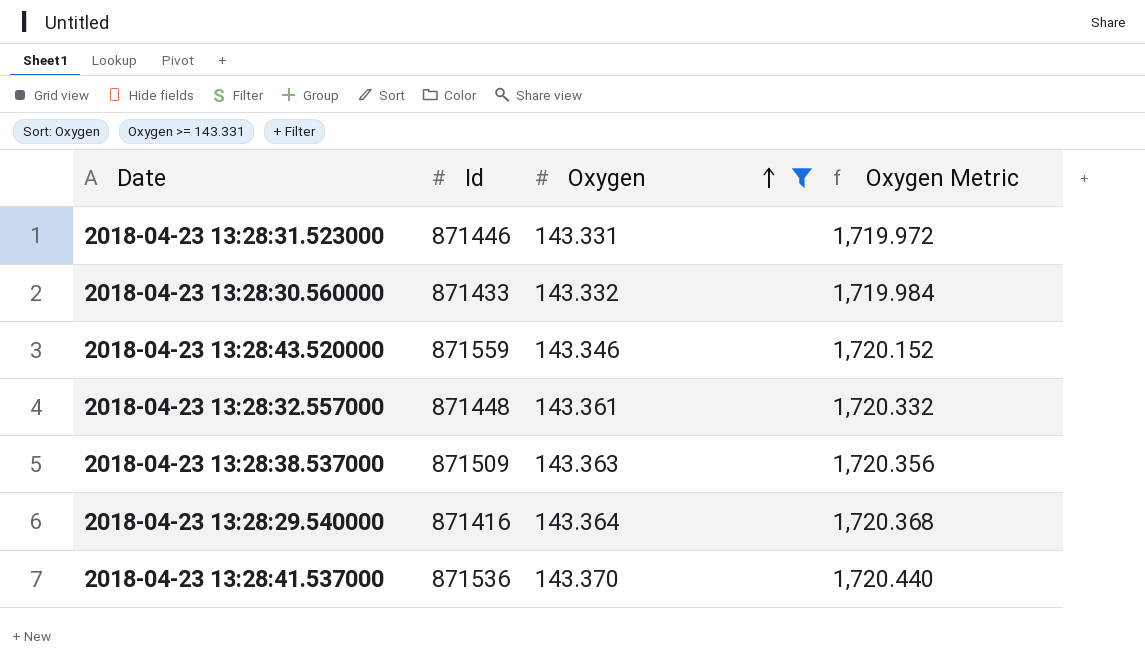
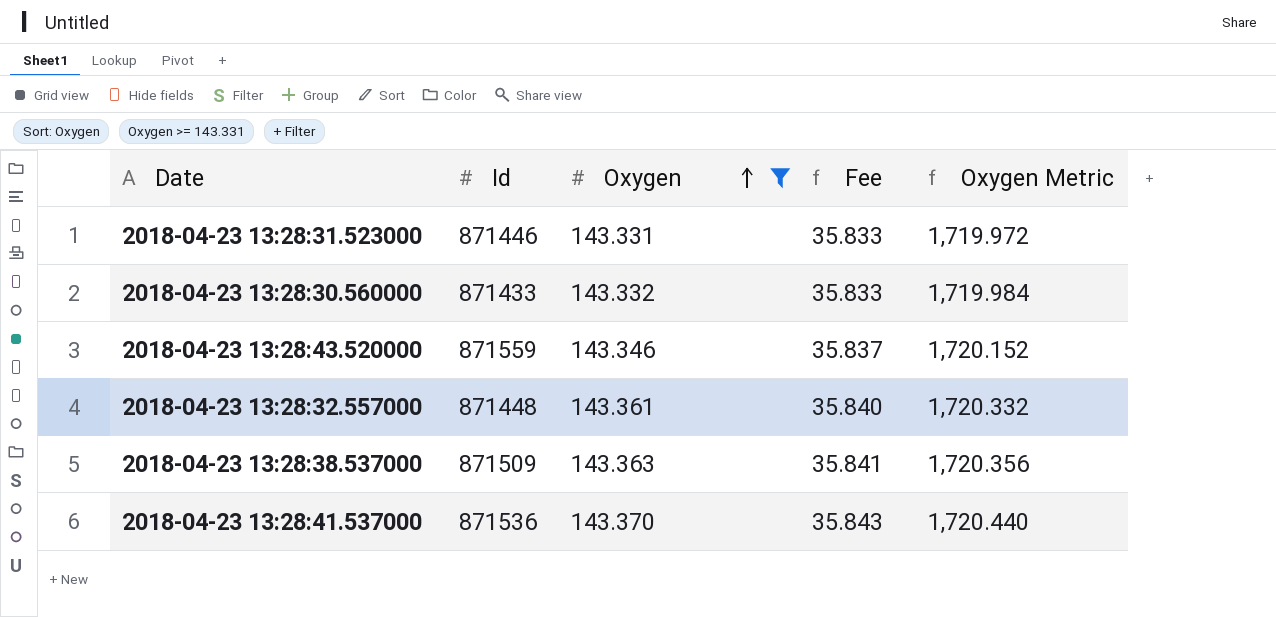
column Fee | formula: none -> [Oxygen] * 0.25
row 2018-04-23 13:28:29.540000: 871416 | 143.364 | 1,720.368 -> none

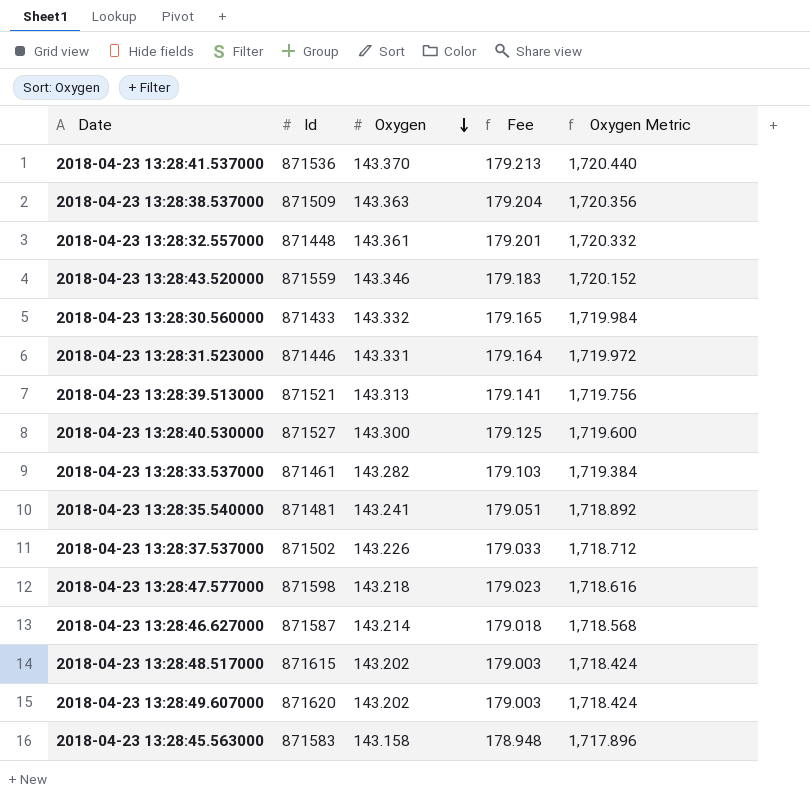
filter: Oxygen >= 143.331 -> none
row order: Oxygen ascending -> Oxygen descending
column Fee | formula: [Oxygen] * 0.25 -> [Oxygen] * 1.25

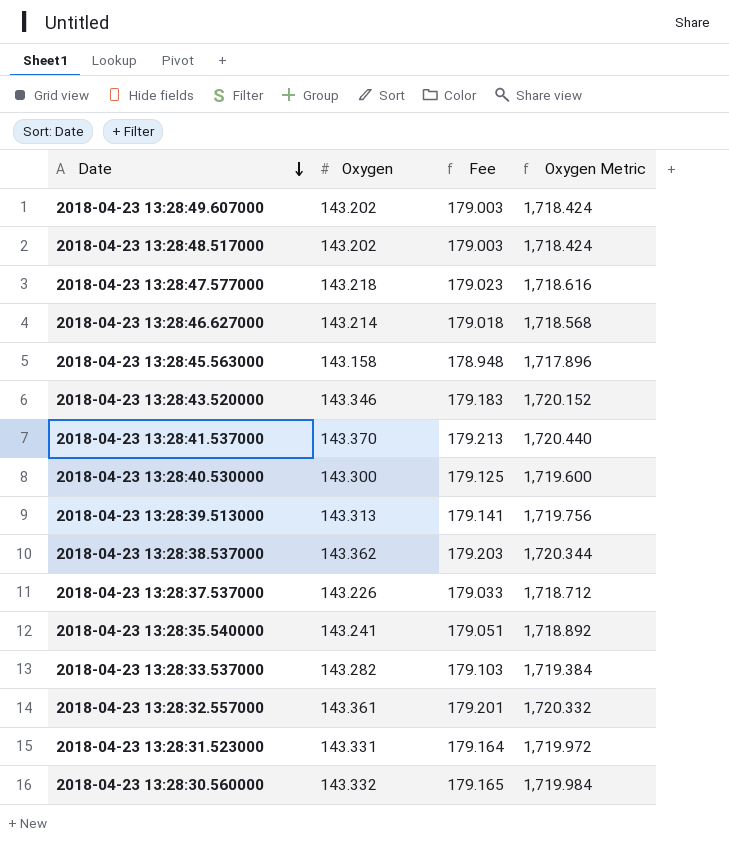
row order: Oxygen descending -> Date descending
column Id | position: 2 -> none
2018-04-23 13:28:38.537000 | Oxygen: 143.363 -> 143.362
2018-04-23 13:28:38.537000 | Fee: 179.204 -> 179.203
2018-04-23 13:28:38.537000 | Oxygen Metric: 1,720.356 -> 1,720.344

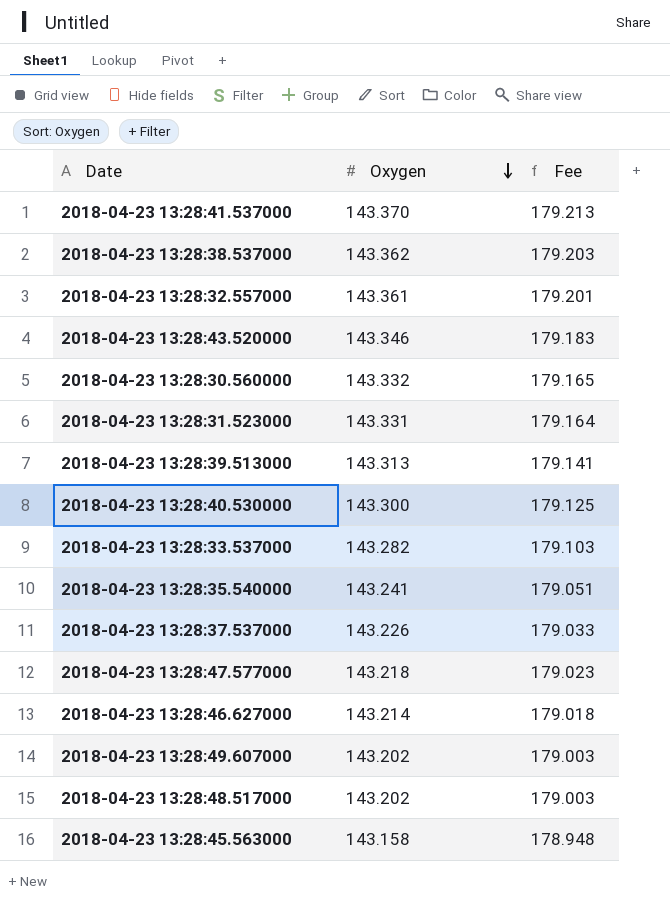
row order: Date descending -> Oxygen descending
column Oxygen Metric | formula: [Oxygen] * 12 -> none

